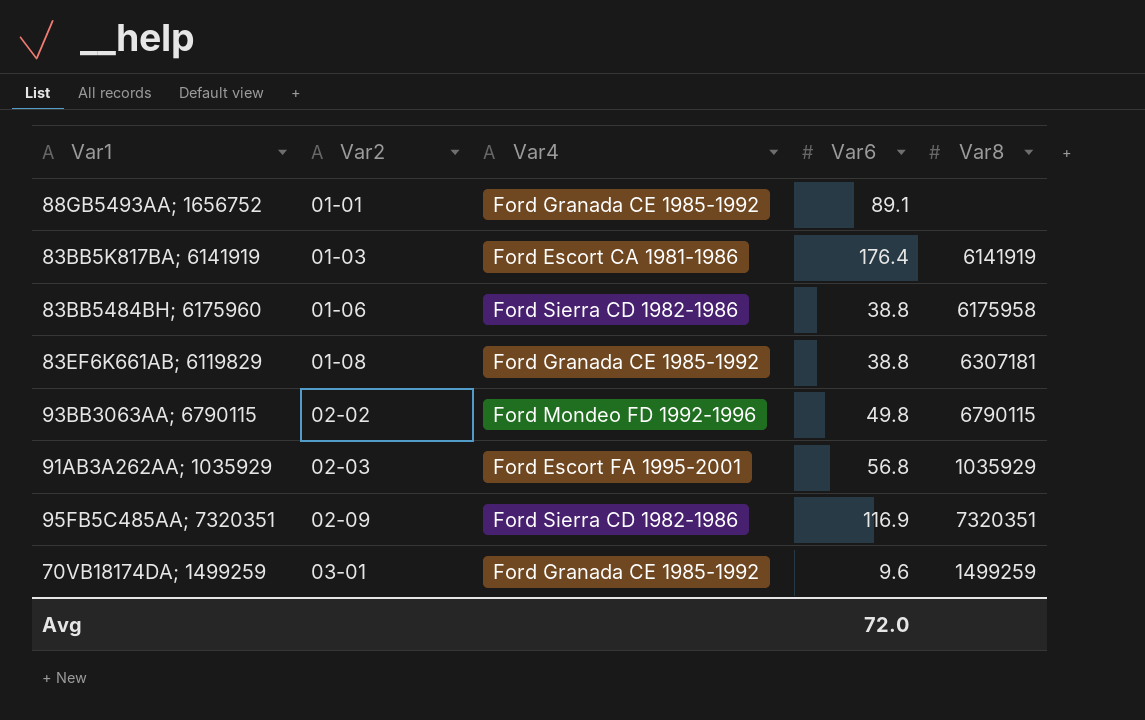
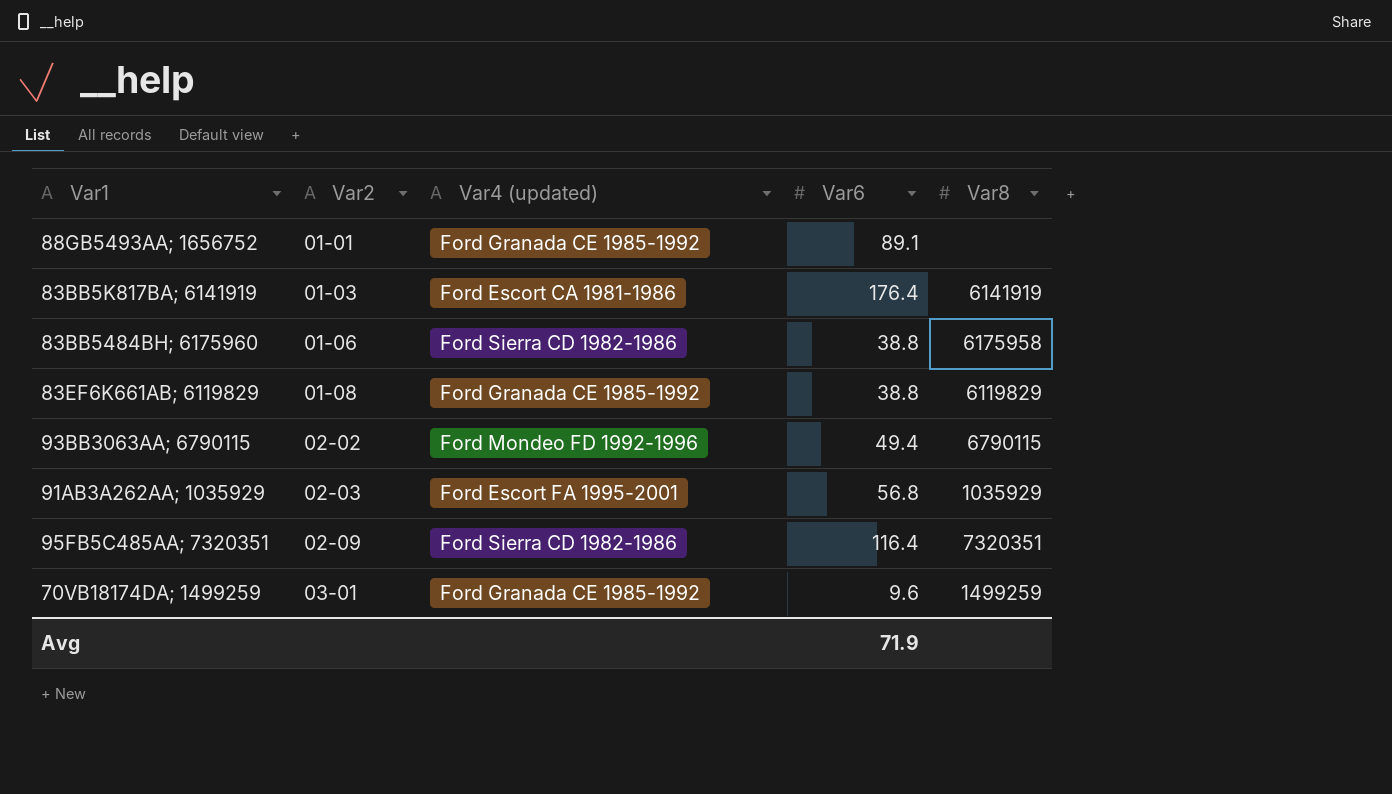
column name: Var4 -> Var4 (updated)
83EF6K661AB; 6119829 | Var8: 6307181 -> 6119829
93BB3063AA; 6790115 | Var6: 49.8 -> 49.4
95FB5C485AA; 7320351 | Var6: 116.9 -> 116.4
Avg | Var6: 72.0 -> 71.9

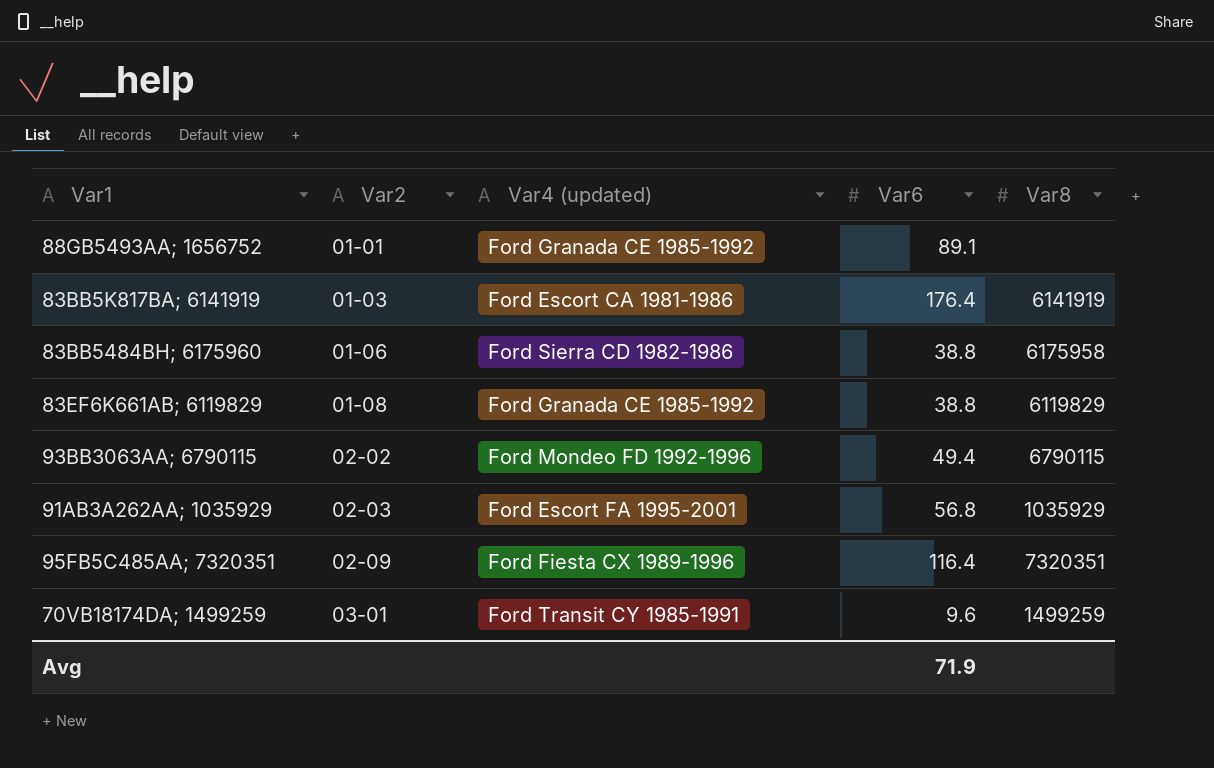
95FB5C485AA; 7320351 | Var4 (updated): Ford Sierra CD 1982-1986 -> Ford Fiesta CX 1989-1996
70VB18174DA; 1499259 | Var4 (updated): Ford Granada CE 1985-1992 -> Ford Transit CY 1985-1991

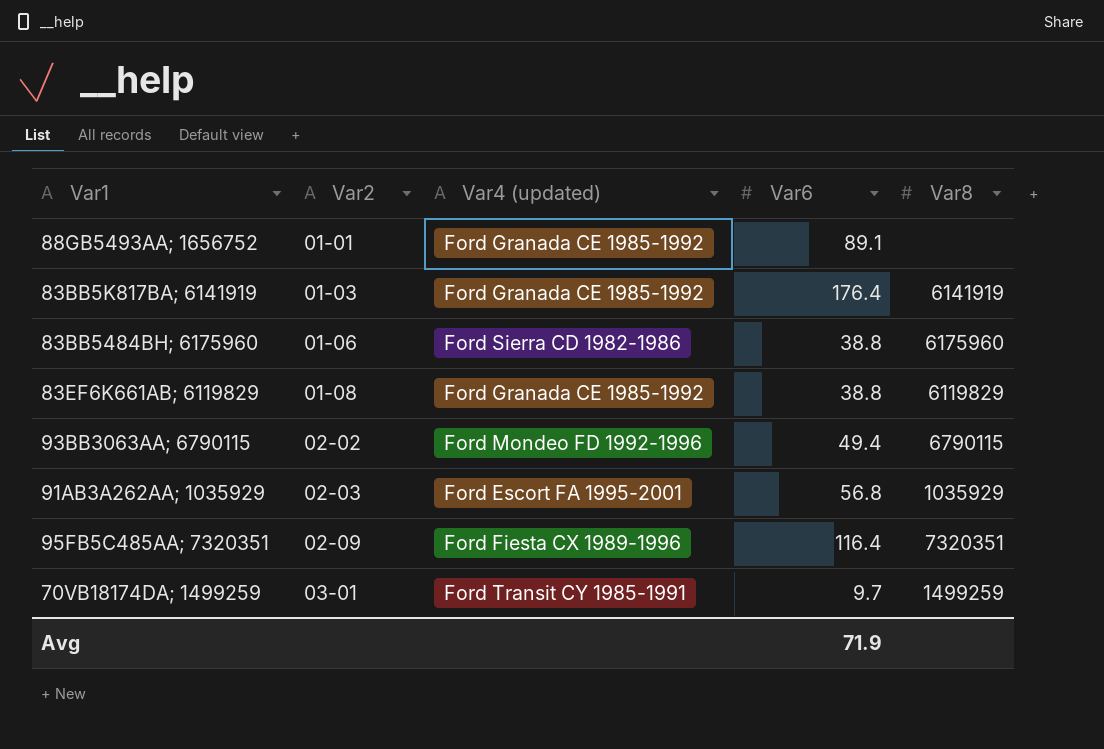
83BB5K817BA; 6141919 | Var4 (updated): Ford Escort CA 1981-1986 -> Ford Granada CE 1985-1992
83BB5484BH; 6175960 | Var8: 6175958 -> 6175960
70VB18174DA; 1499259 | Var6: 9.6 -> 9.7

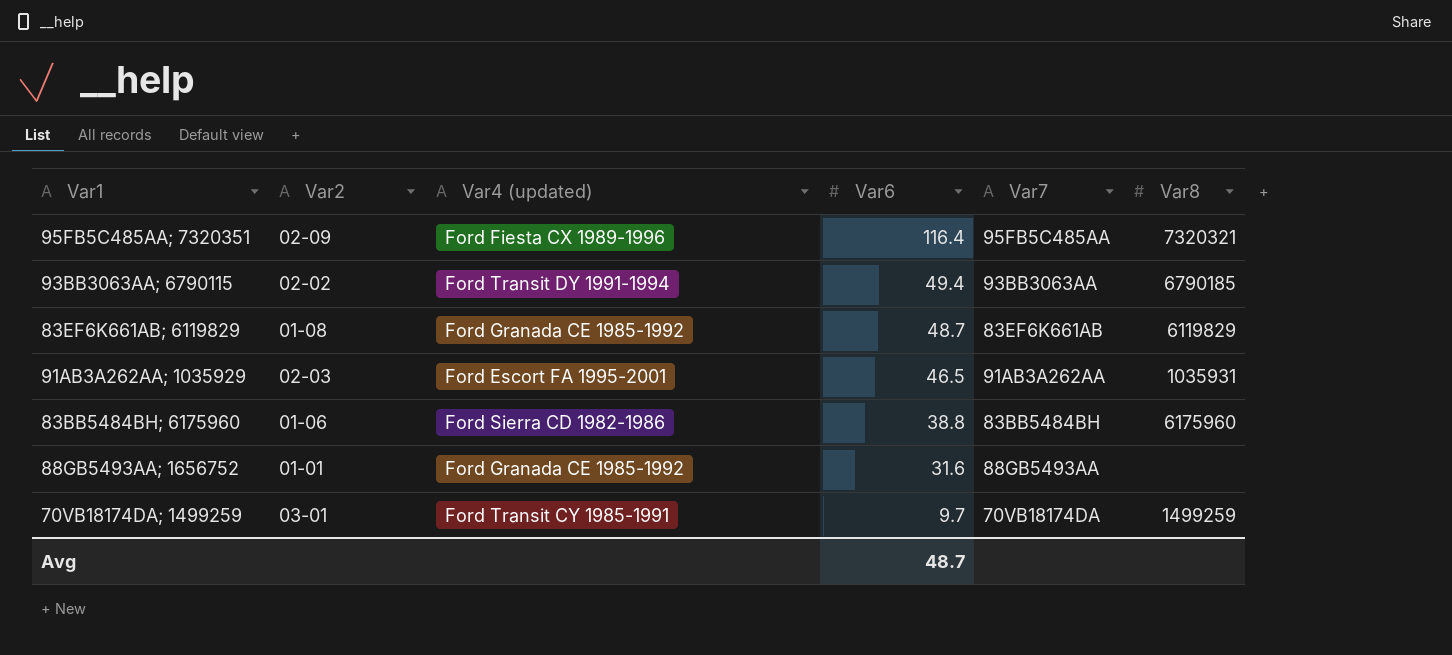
row order: Var2 ascending -> Var6 descending
column Var7 | position: none -> 5
row 83BB5K817BA; 6141919: 01-03 | Ford Granada CE 1985-1992 | 176.4 | 6141919 -> none
95FB5C485AA; 7320351 | Var8: 7320351 -> 7320321
93BB3063AA; 6790115 | Var4 (updated): Ford Mondeo FD 1992-1996 -> Ford Transit DY 1991-1994
93BB3063AA; 6790115 | Var8: 6790115 -> 6790185
83EF6K661AB; 6119829 | Var6: 38.8 -> 48.7
91AB3A262AA; 1035929 | Var6: 56.8 -> 46.5
91AB3A262AA; 1035929 | Var8: 1035929 -> 1035931
88GB5493AA; 1656752 | Var6: 89.1 -> 31.6
Avg | Var6: 71.9 -> 48.7

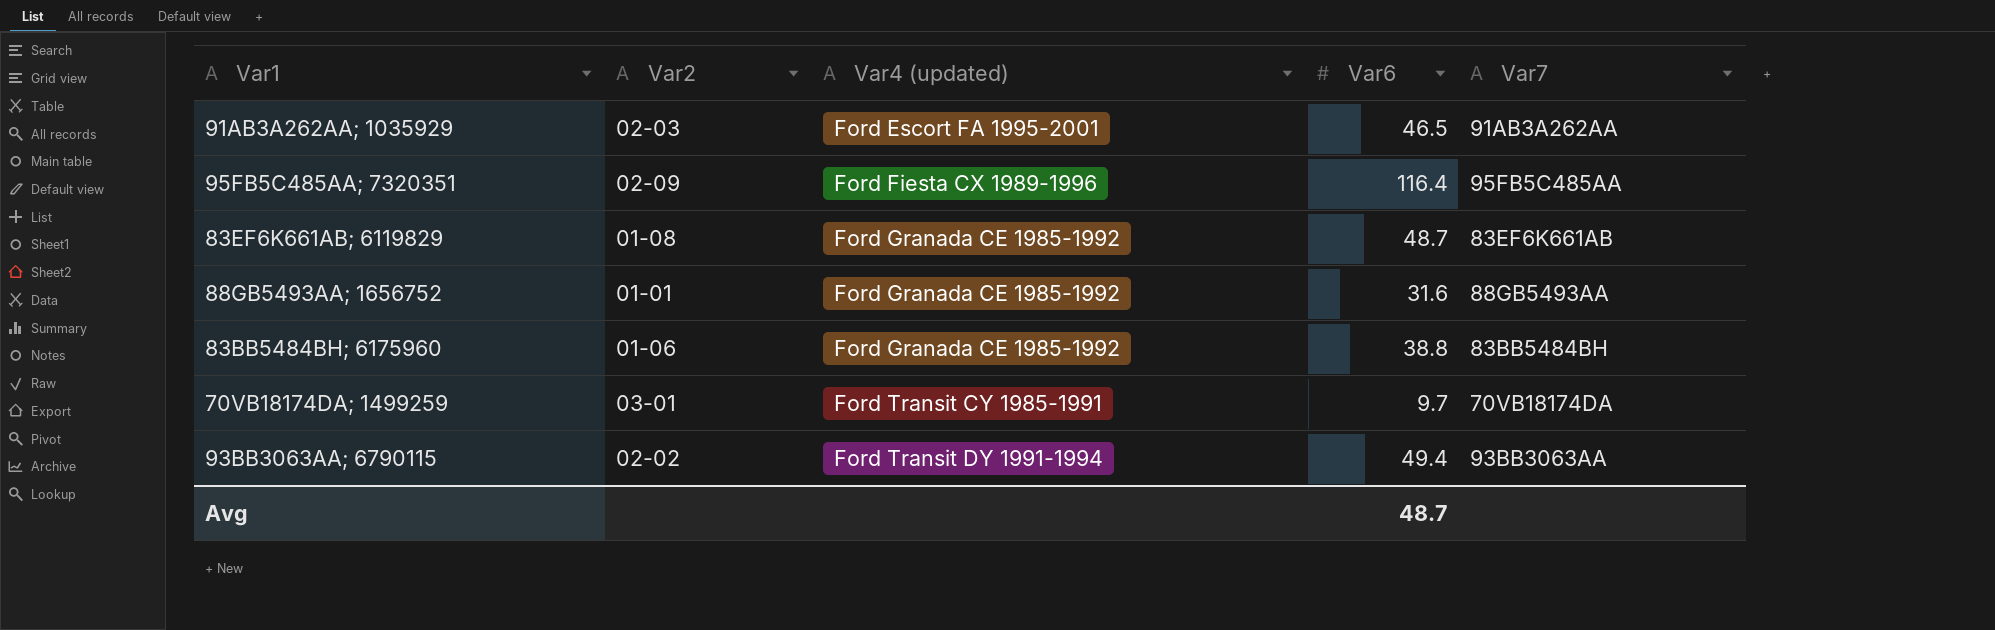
row order: Var6 descending -> Var4 (updated) ascending
column Var8 | position: 6 -> none
83BB5484BH; 6175960 | Var4 (updated): Ford Sierra CD 1982-1986 -> Ford Granada CE 1985-1992

